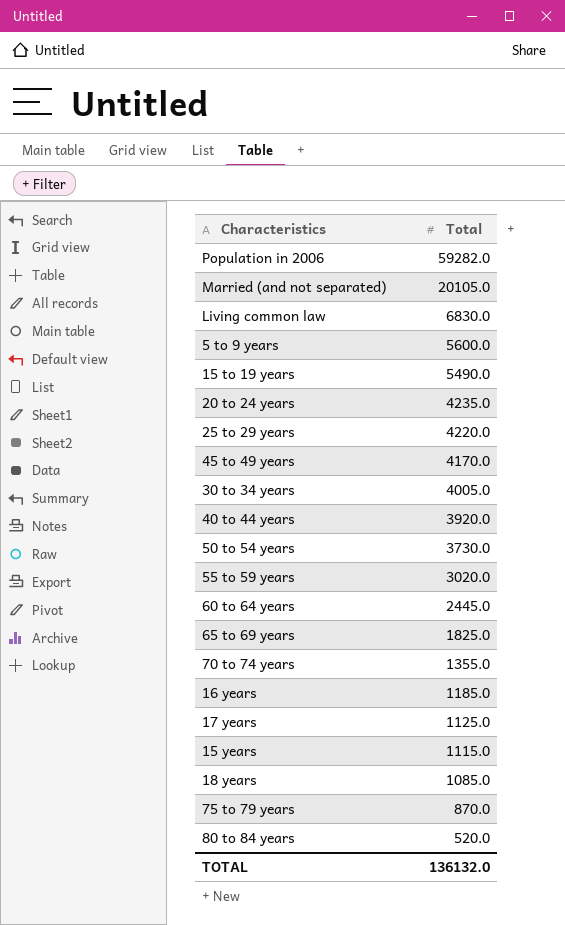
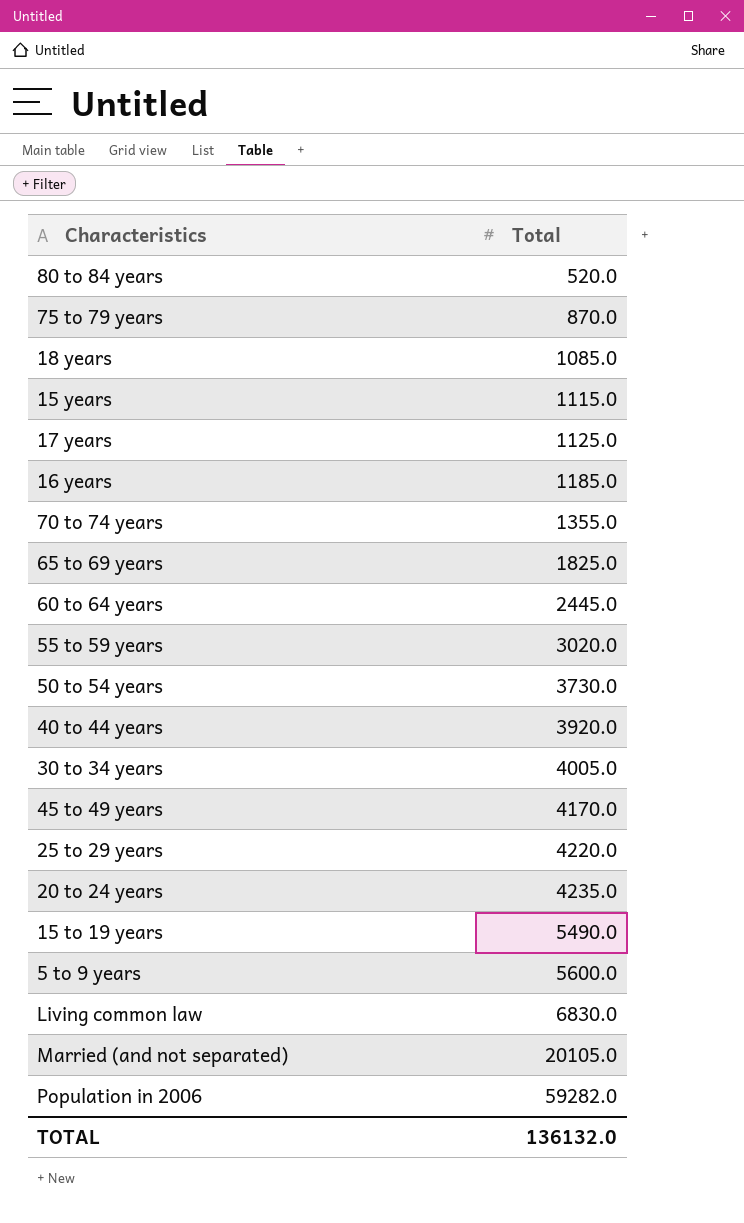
row order: Total descending -> Total ascending

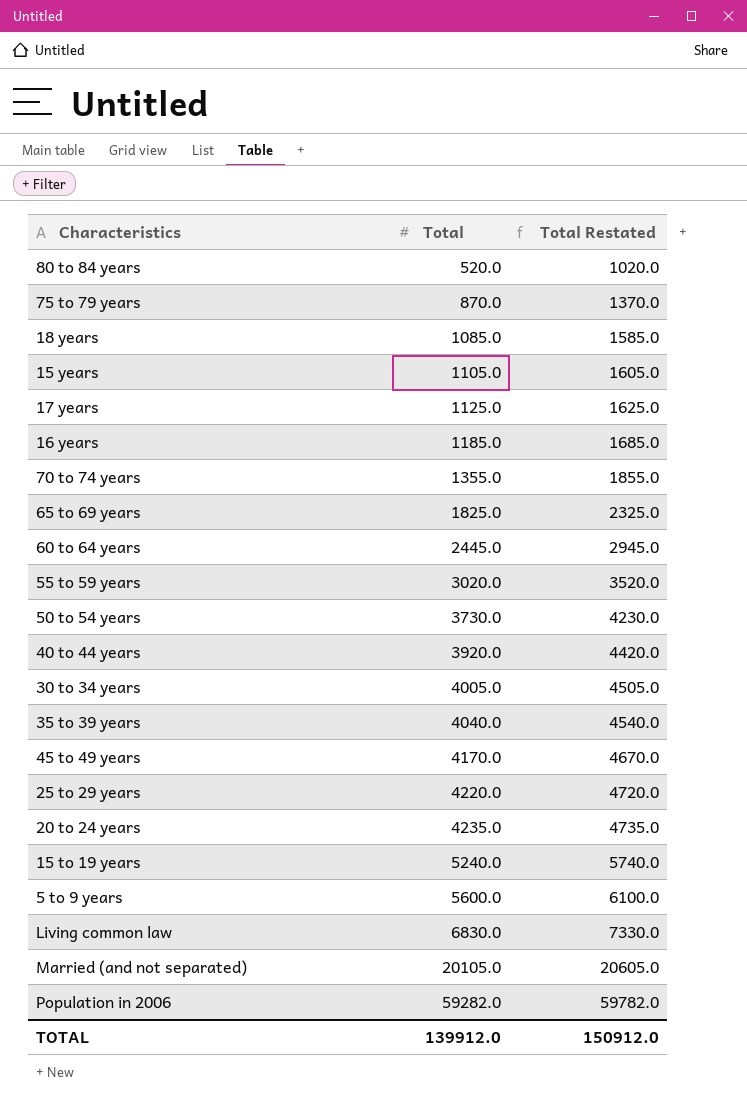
column Total Restated | formula: none -> [Total] + 500
15 years | Total: 1115.0 -> 1105.0
row 35 to 39 years: none -> 4040.0 | 4540.0
15 to 19 years | Total: 5490.0 -> 5240.0
TOTAL | Total: 136132.0 -> 139912.0

